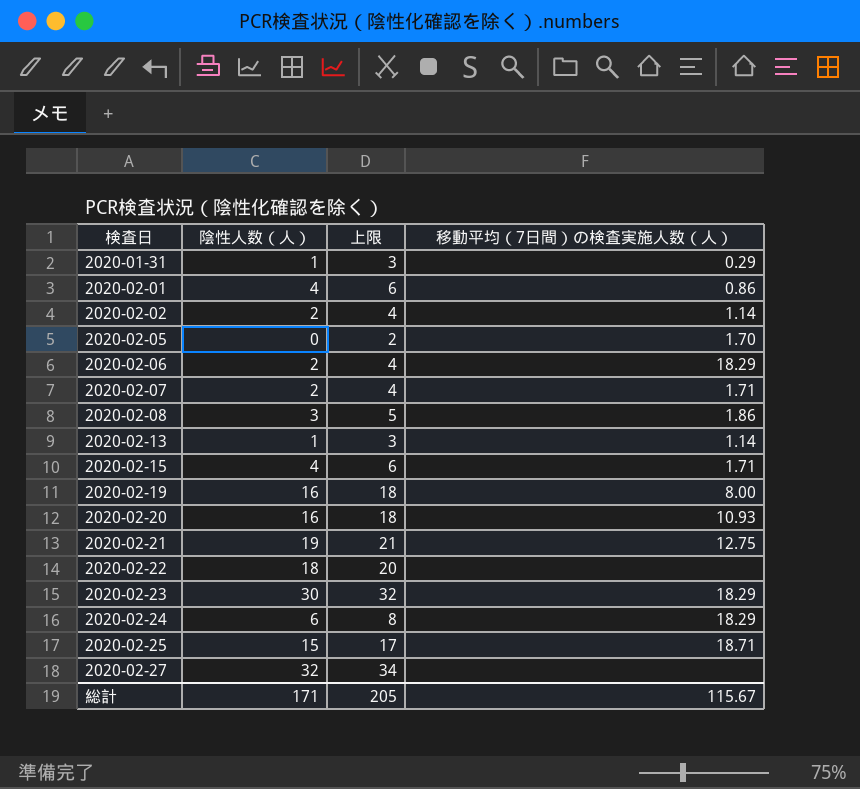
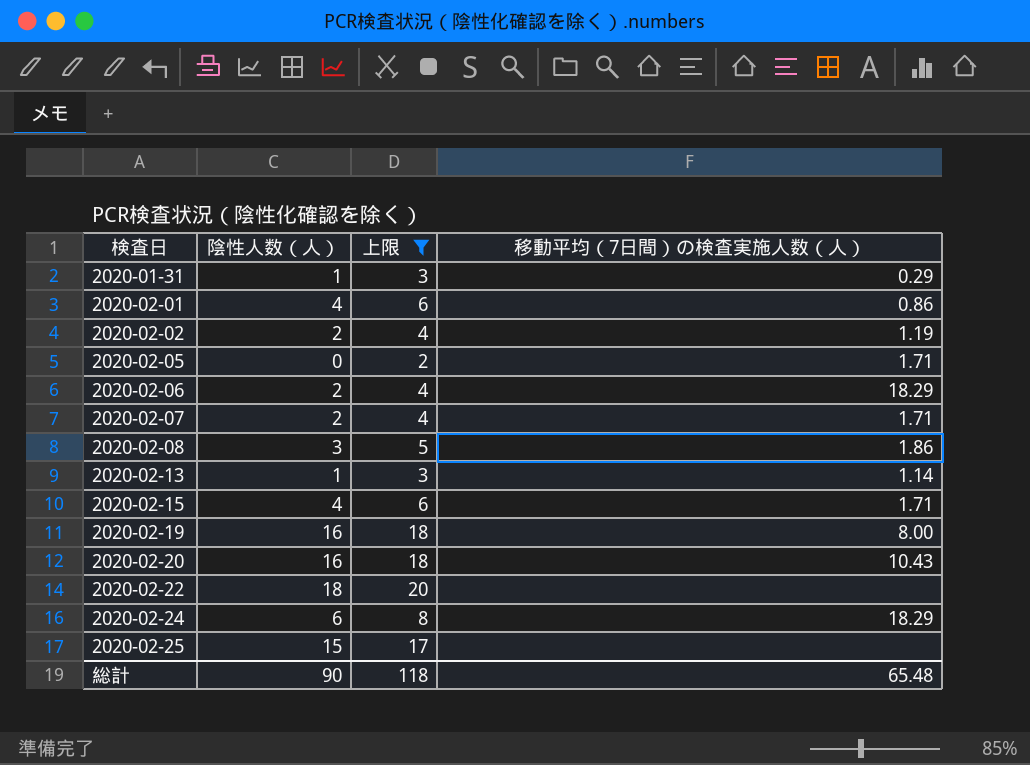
filter: none -> 上限 <= 20
2020-02-02 | 移動平均（7日間）の検査実施人数（人）: 1.14 -> 1.19
2020-02-05 | 移動平均（7日間）の検査実施人数（人）: 1.70 -> 1.71
2020-02-20 | 移動平均（7日間）の検査実施人数（人）: 10.93 -> 10.43
2020-02-25 | 移動平均（7日間）の検査実施人数（人）: 18.71 -> none
総計 | 陰性人数（人）: 171 -> 90
総計 | 上限: 205 -> 118
総計 | 移動平均（7日間）の検査実施人数（人）: 115.67 -> 65.48

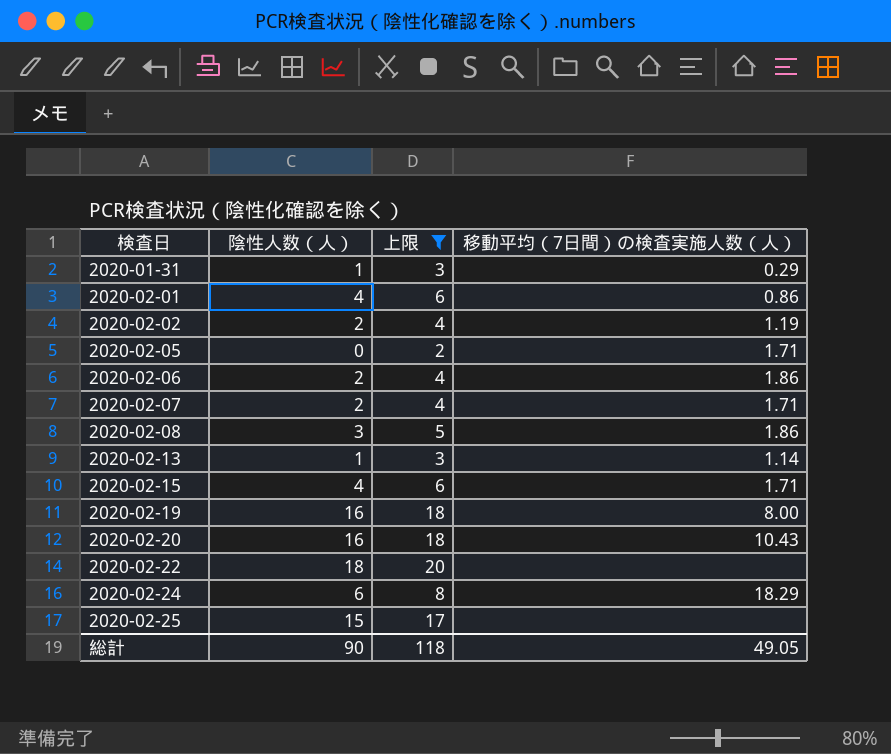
2020-02-06 | 移動平均（7日間）の検査実施人数（人）: 18.29 -> 1.86
総計 | 移動平均（7日間）の検査実施人数（人）: 65.48 -> 49.05

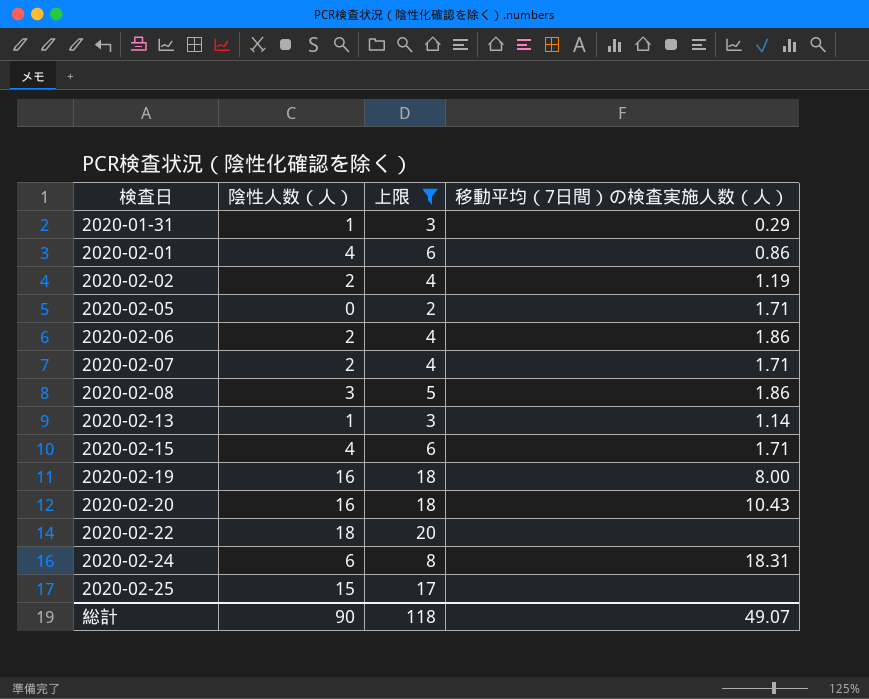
2020-02-24 | 移動平均（7日間）の検査実施人数（人）: 18.29 -> 18.31
総計 | 移動平均（7日間）の検査実施人数（人）: 49.05 -> 49.07

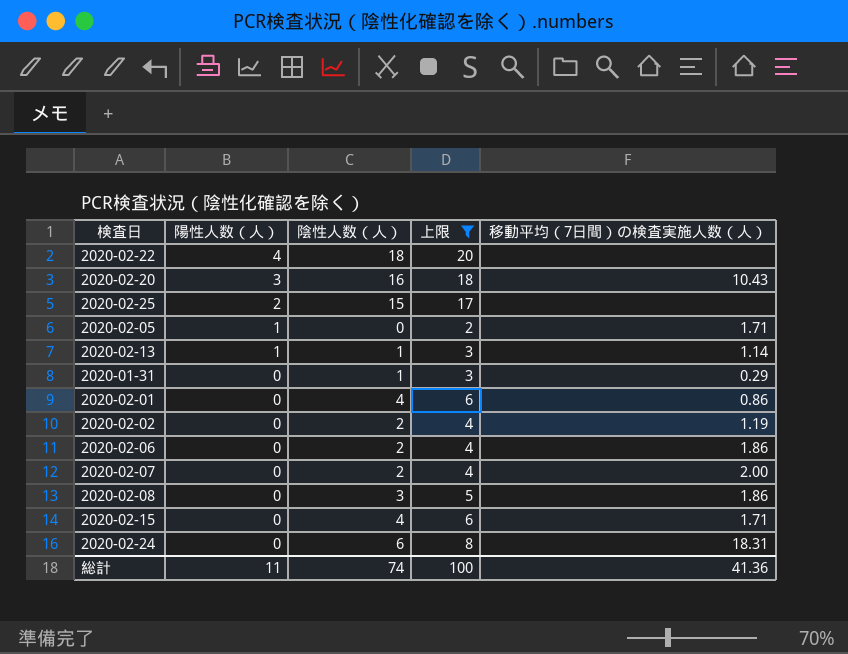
row order: 検査日 ascending -> 陽性人数（人） descending
column 陽性人数（人） | position: none -> 2
row 2020-02-19: 16 | 18 | 8.00 -> none
2020-02-07 | 移動平均（7日間）の検査実施人数（人）: 1.71 -> 2.00
総計 | 陰性人数（人）: 90 -> 74
総計 | 上限: 118 -> 100
総計 | 移動平均（7日間）の検査実施人数（人）: 49.07 -> 41.36

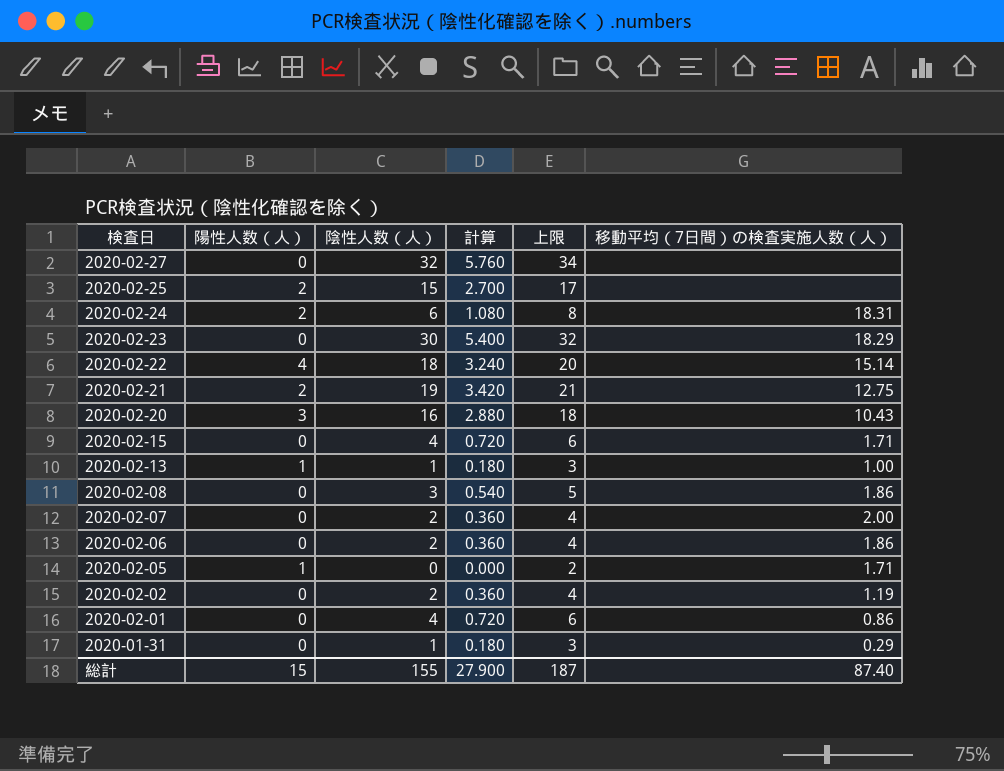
filter: 上限 <= 20 -> none
row order: 陽性人数（人） descending -> 検査日 descending
column 計算 | formula: none -> [陰性人数（人）] * 0.18
2020-02-24 | 陽性人数（人）: 0 -> 2
2020-02-22 | 移動平均（7日間）の検査実施人数（人）: none -> 15.14
2020-02-13 | 移動平均（7日間）の検査実施人数（人）: 1.14 -> 1.00
総計 | 陽性人数（人）: 11 -> 15
総計 | 陰性人数（人）: 74 -> 155
総計 | 上限: 100 -> 187
総計 | 移動平均（7日間）の検査実施人数（人）: 41.36 -> 87.40

